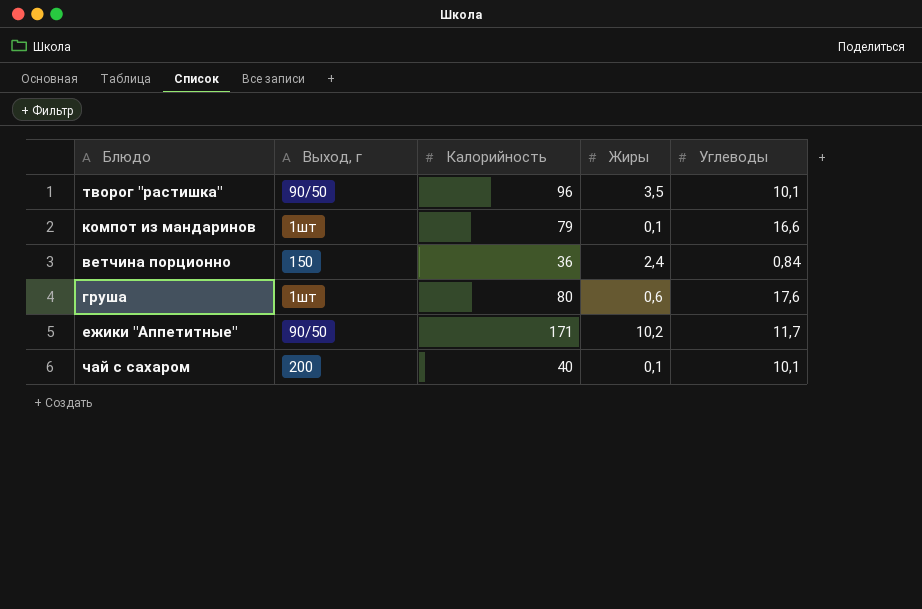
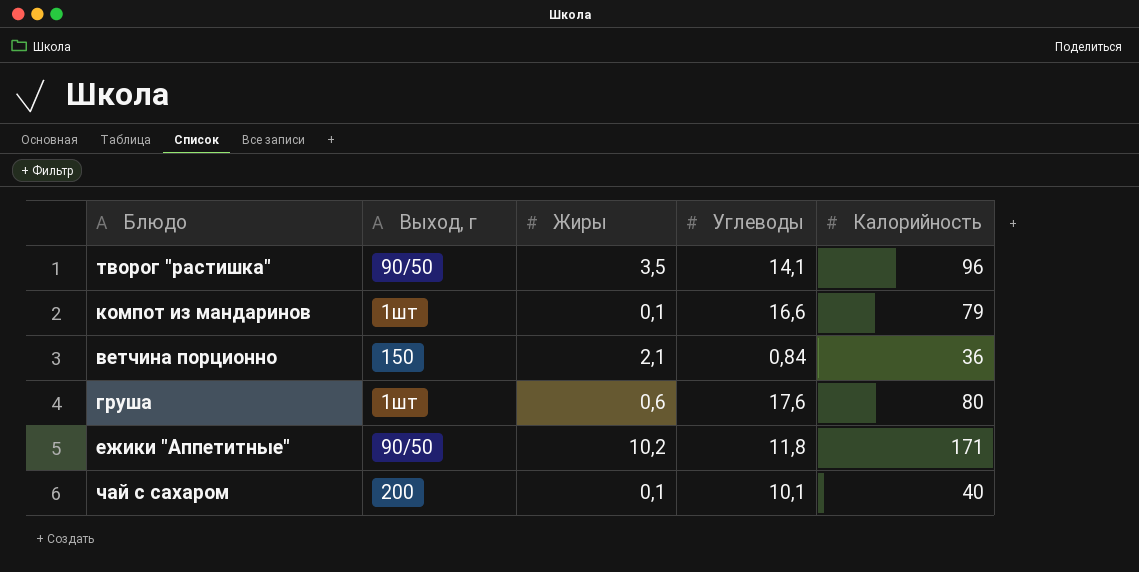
column Калорийность | position: 3 -> 5
творог "растишка" | Углеводы: 10,1 -> 14,1
ветчина порционно | Жиры: 2,4 -> 2,1
ежики "Аппетитные" | Углеводы: 11,7 -> 11,8

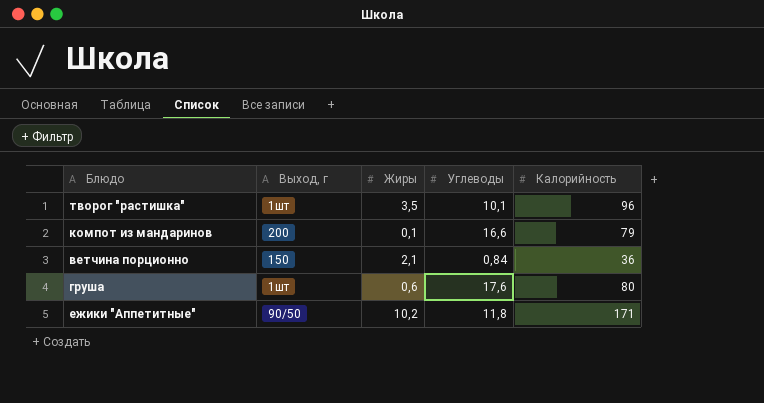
row чай с сахаром: 200 | 0,1 | 10,1 | 40 -> none
творог "растишка" | Выход, г: 90/50 -> 1шт
творог "растишка" | Углеводы: 14,1 -> 10,1
компот из мандаринов | Выход, г: 1шт -> 200

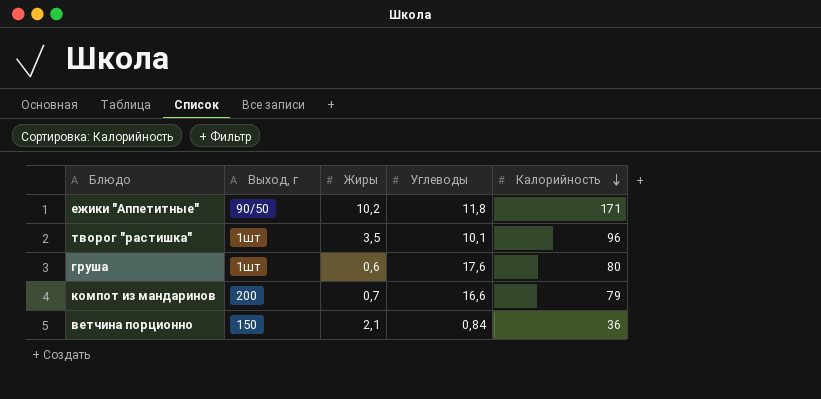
row order: none -> Калорийность descending
компот из мандаринов | Жиры: 0,1 -> 0,7

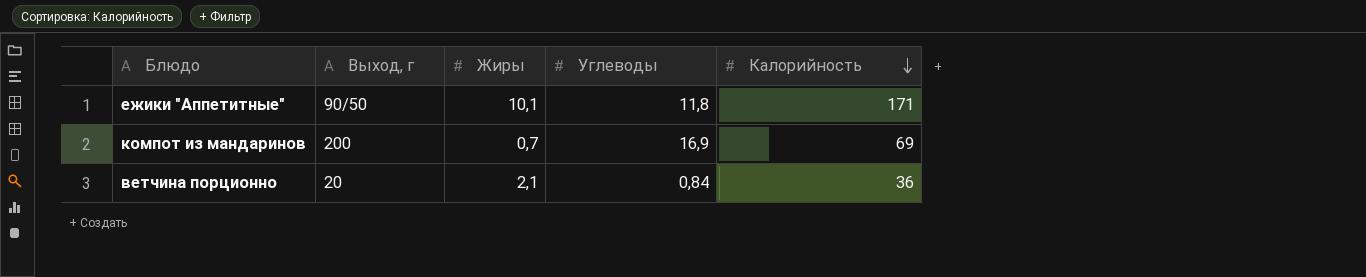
row творог "растишка": 1шт | 3,5 | 10,1 | 96 -> none
row груша: 1шт | 0,6 | 17,6 | 80 -> none
ежики "Аппетитные" | Жиры: 10,2 -> 10,1
компот из мандаринов | Углеводы: 16,6 -> 16,9
компот из мандаринов | Калорийность: 79 -> 69
ветчина порционно | Выход, г: 150 -> 20

